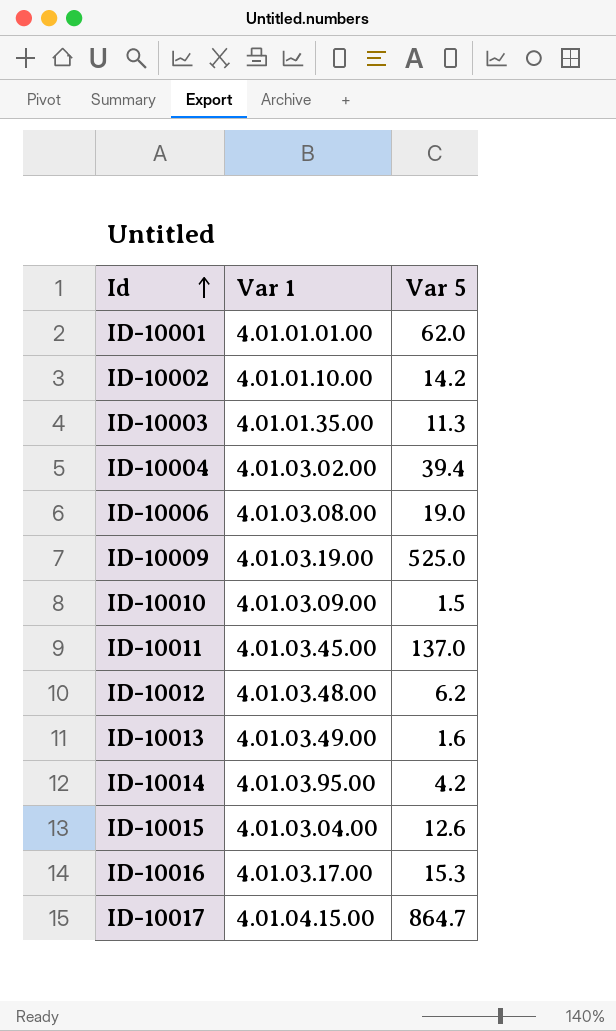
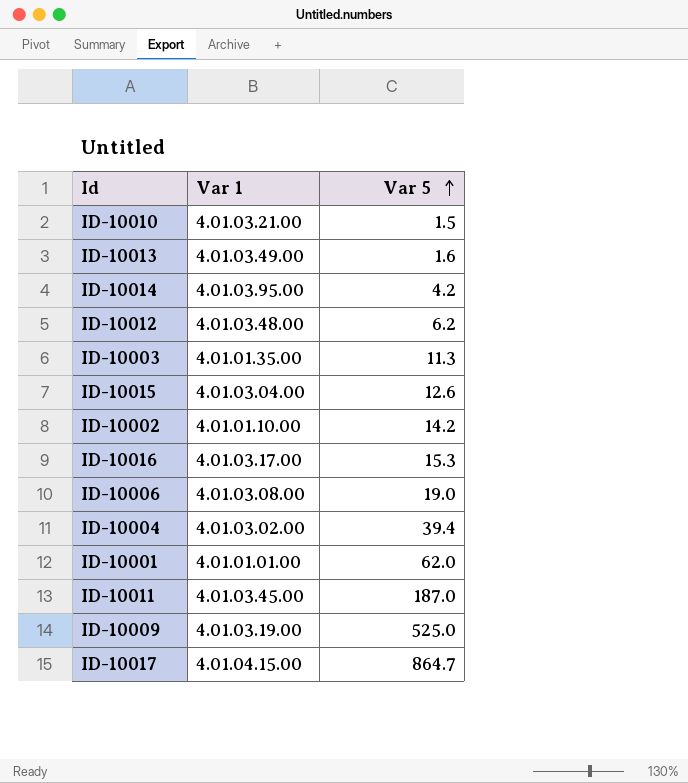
row order: Id ascending -> Var 5 ascending
ID-10010 | Var 1: 4.01.03.09.00 -> 4.01.03.21.00
ID-10011 | Var 5: 137.0 -> 187.0

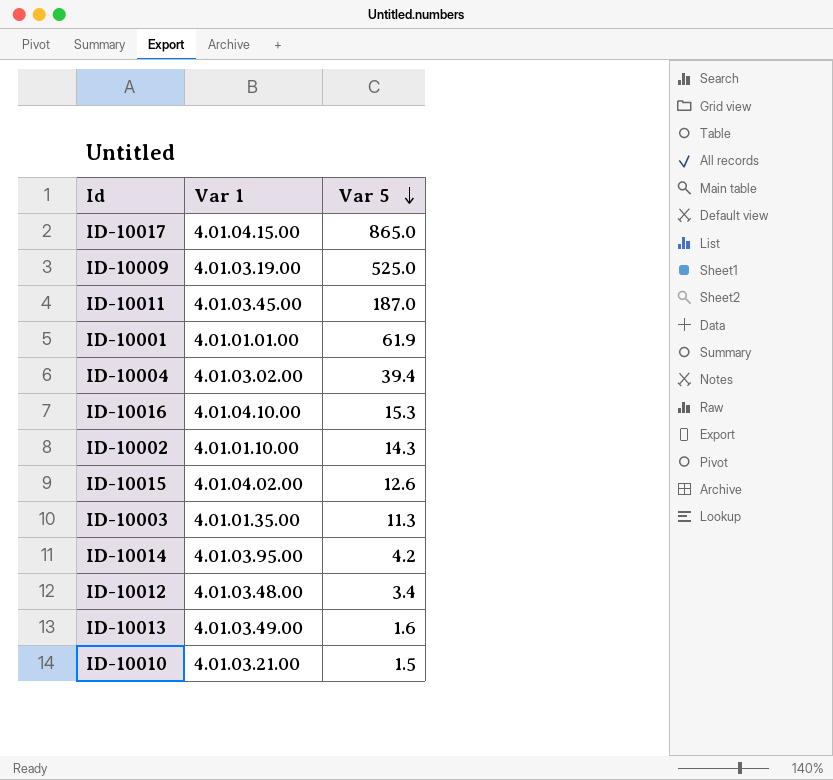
row order: Var 5 ascending -> Var 5 descending
row ID-10006: 4.01.03.08.00 | 19.0 -> none
ID-10017 | Var 5: 864.7 -> 865.0
ID-10001 | Var 5: 62.0 -> 61.9
ID-10016 | Var 1: 4.01.03.17.00 -> 4.01.04.10.00
ID-10002 | Var 5: 14.2 -> 14.3
ID-10015 | Var 1: 4.01.03.04.00 -> 4.01.04.02.00
ID-10012 | Var 5: 6.2 -> 3.4

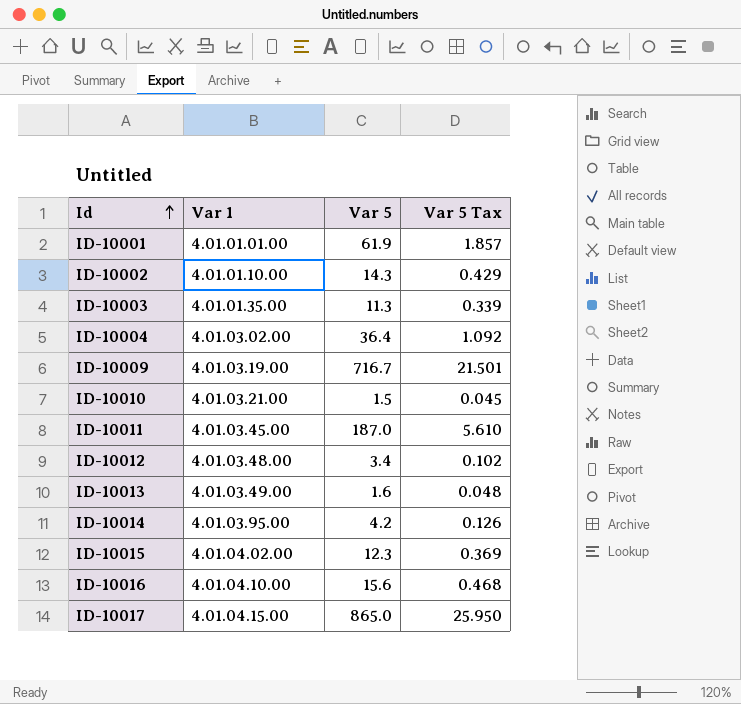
row order: Var 5 descending -> Id ascending
column Var 5 Tax | formula: none -> [Var 5] * 0.03
ID-10004 | Var 5: 39.4 -> 36.4
ID-10009 | Var 5: 525.0 -> 716.7
ID-10015 | Var 5: 12.6 -> 12.3
ID-10016 | Var 5: 15.3 -> 15.6

